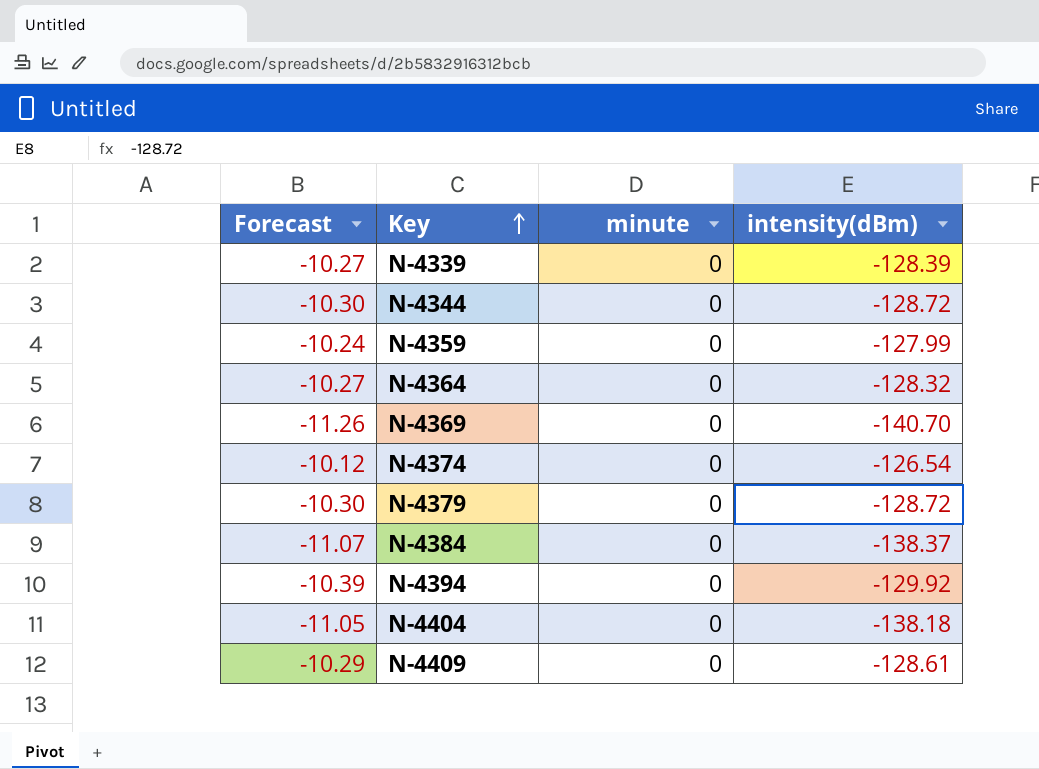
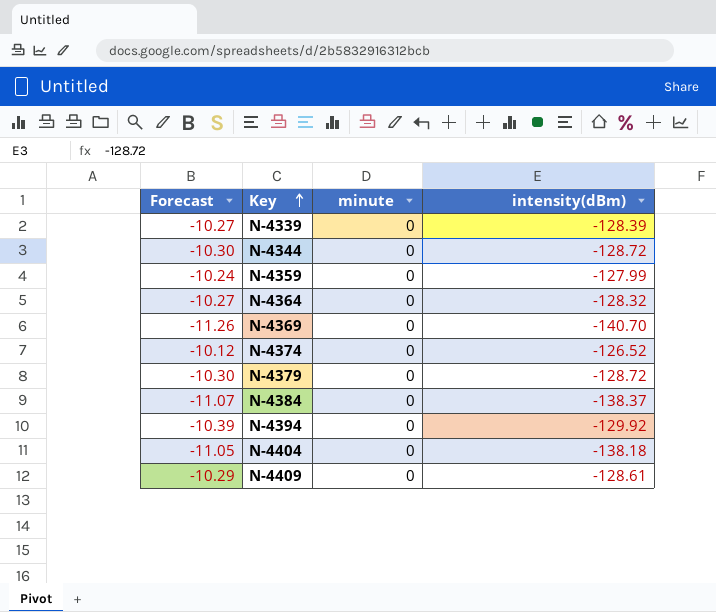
N-4374 | intensity(dBm): -126.54 -> -126.52

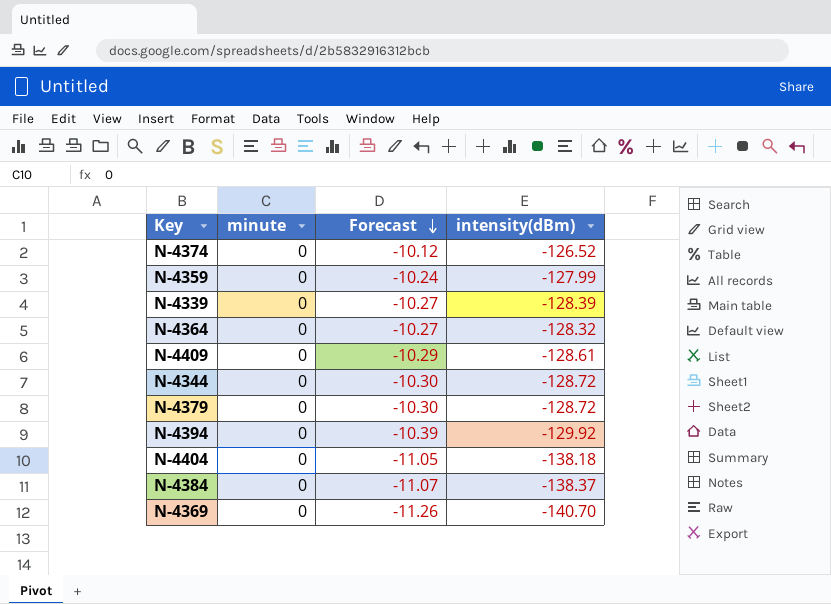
row order: Key ascending -> Forecast descending
column Forecast | position: 1 -> 3

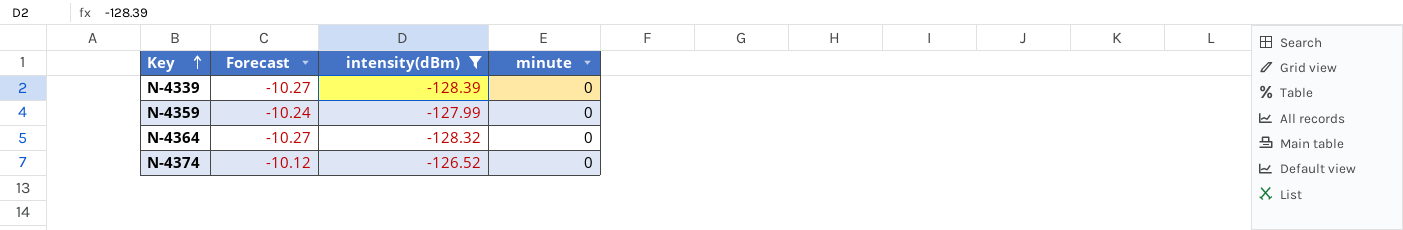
filter: none -> intensity(dBm) >= -128.39
row order: Forecast descending -> Key ascending
column minute | position: 2 -> 4

